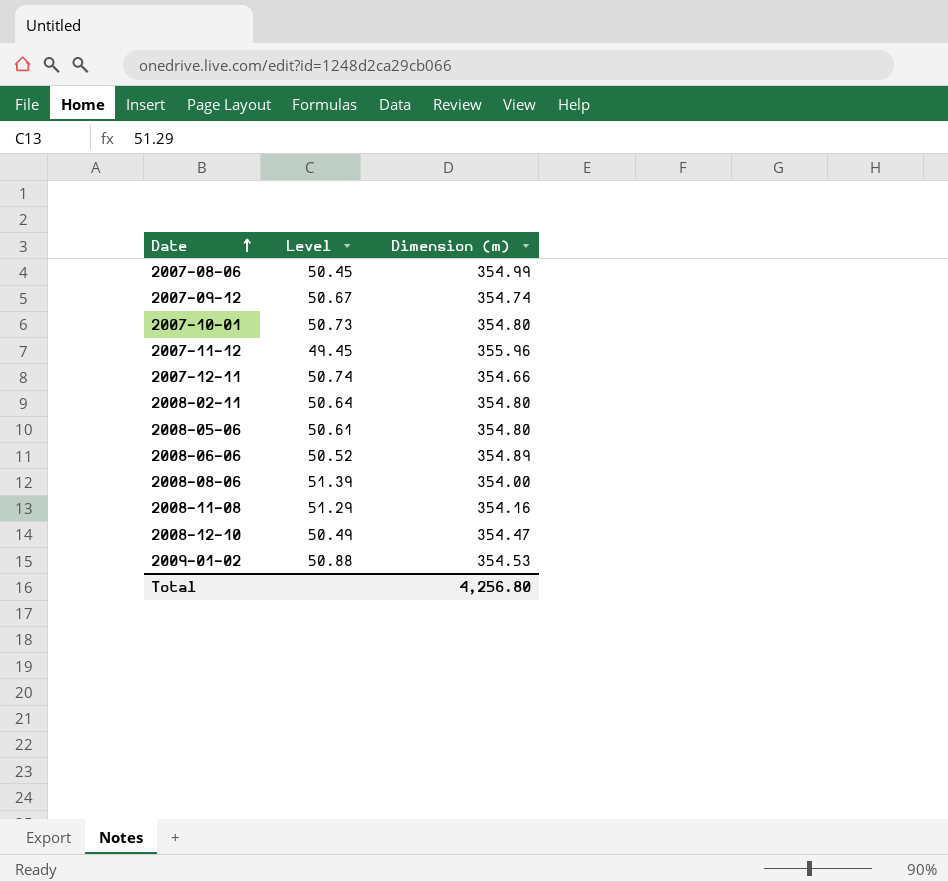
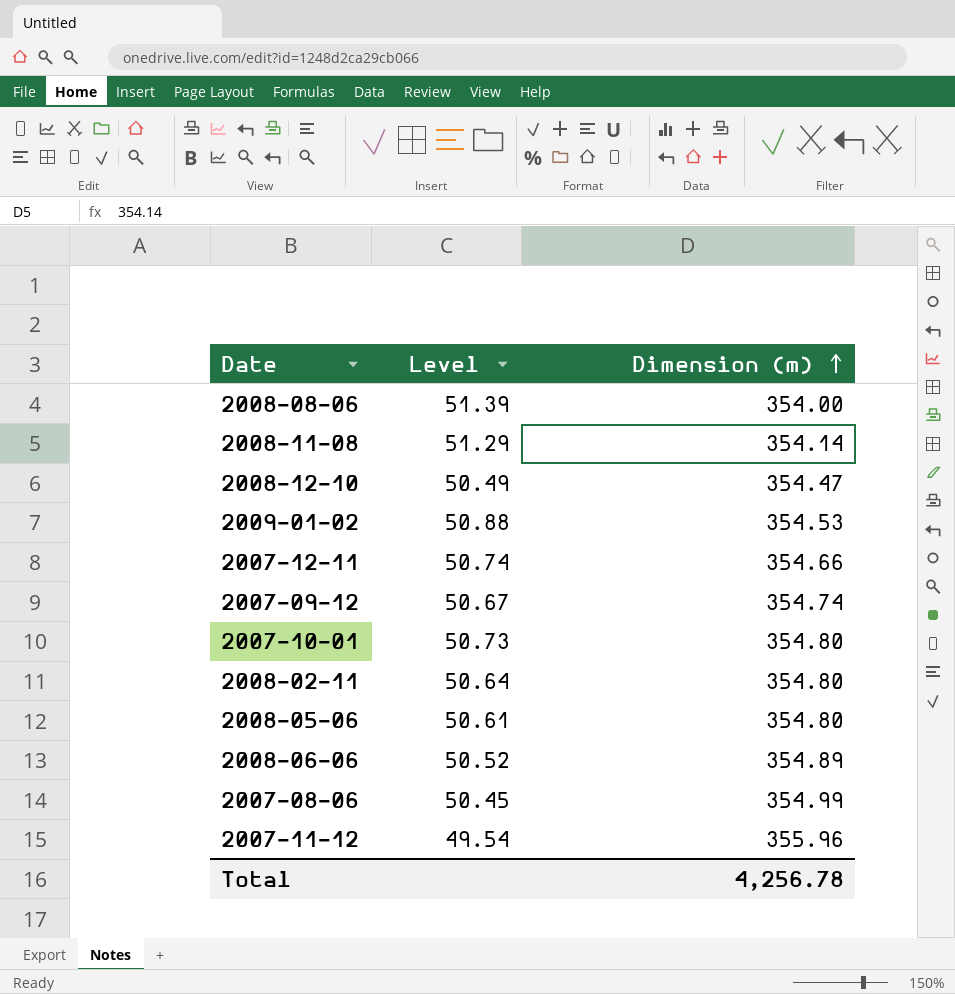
row order: Date ascending -> Dimension (m) ascending
2008-11-08 | Dimension (m): 354.16 -> 354.14
2007-11-12 | Level: 49.45 -> 49.54
Total | Dimension (m): 4,256.80 -> 4,256.78

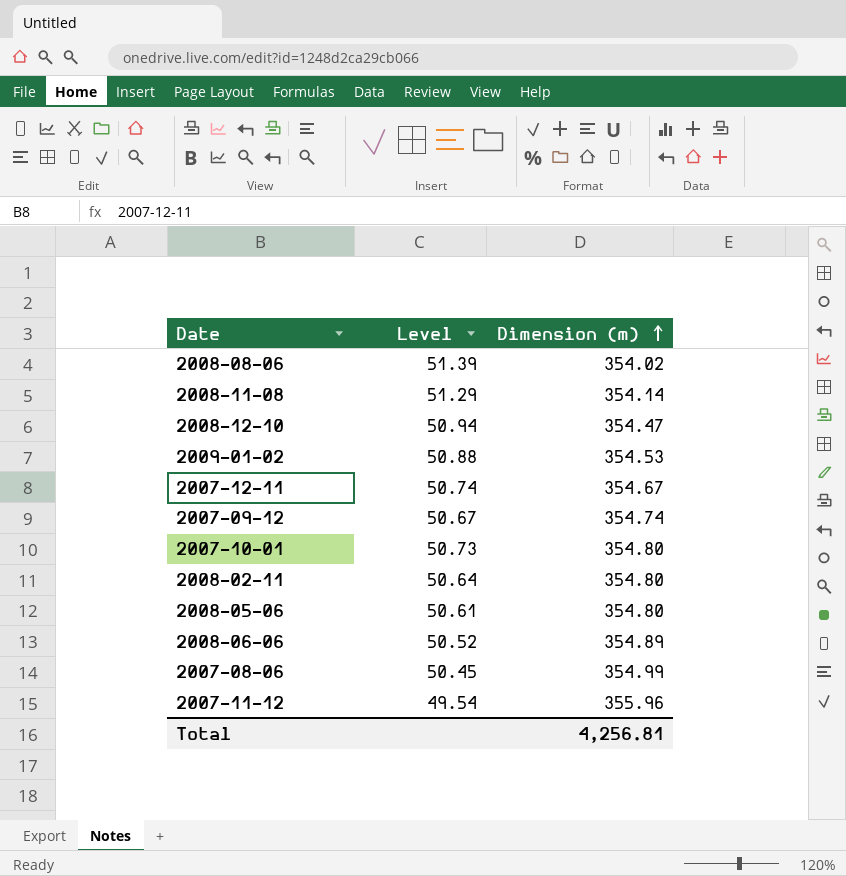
2008-08-06 | Dimension (m): 354.00 -> 354.02
2008-12-10 | Level: 50.49 -> 50.94
2007-12-11 | Dimension (m): 354.66 -> 354.67
Total | Dimension (m): 4,256.78 -> 4,256.81

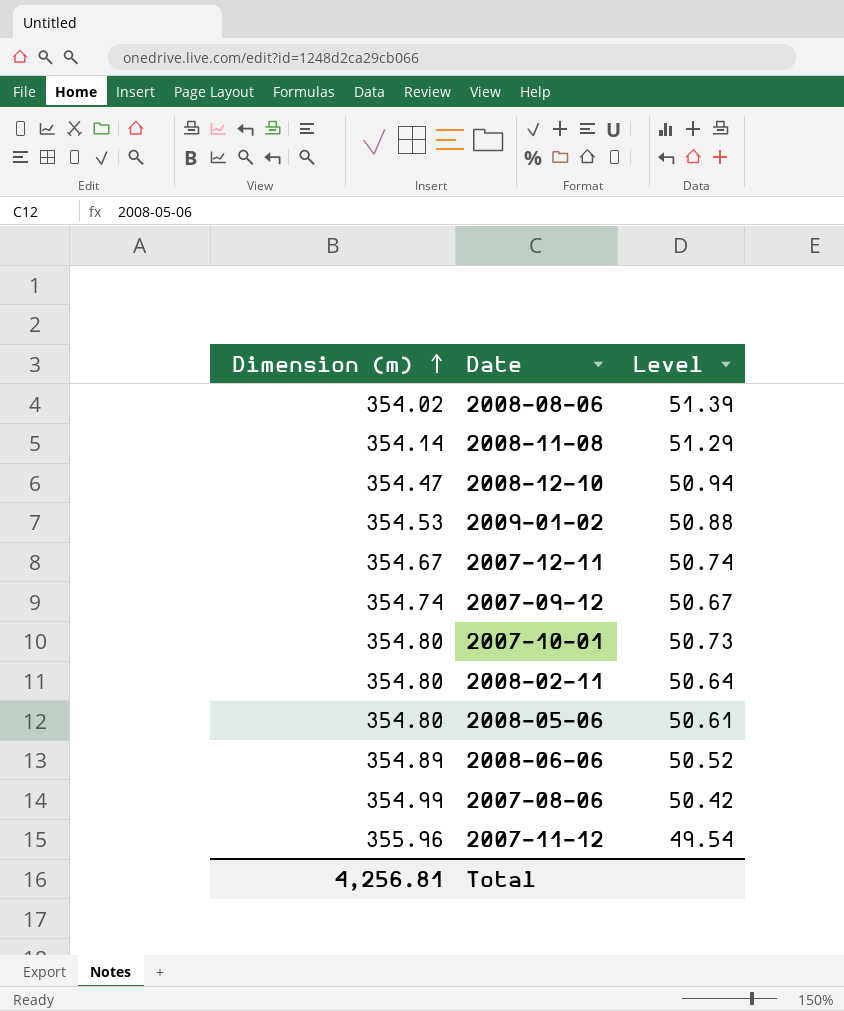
column Dimension (m) | position: 3 -> 1
2007-08-06 | Level: 50.45 -> 50.42

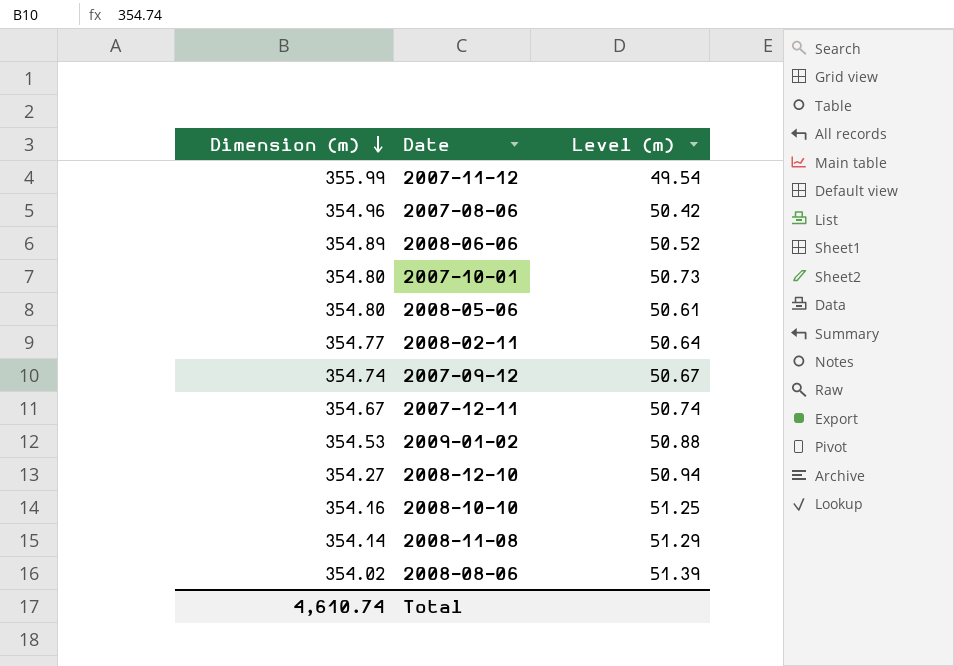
row order: Dimension (m) ascending -> Dimension (m) descending
column name: Level -> Level (m)
2007-11-12 | Dimension (m): 355.96 -> 355.99
2007-08-06 | Dimension (m): 354.99 -> 354.96
2008-02-11 | Dimension (m): 354.80 -> 354.77
2008-12-10 | Dimension (m): 354.47 -> 354.27
row 2008-10-10: none -> 354.16 | 51.25
Total | Dimension (m): 4,256.81 -> 4,610.74

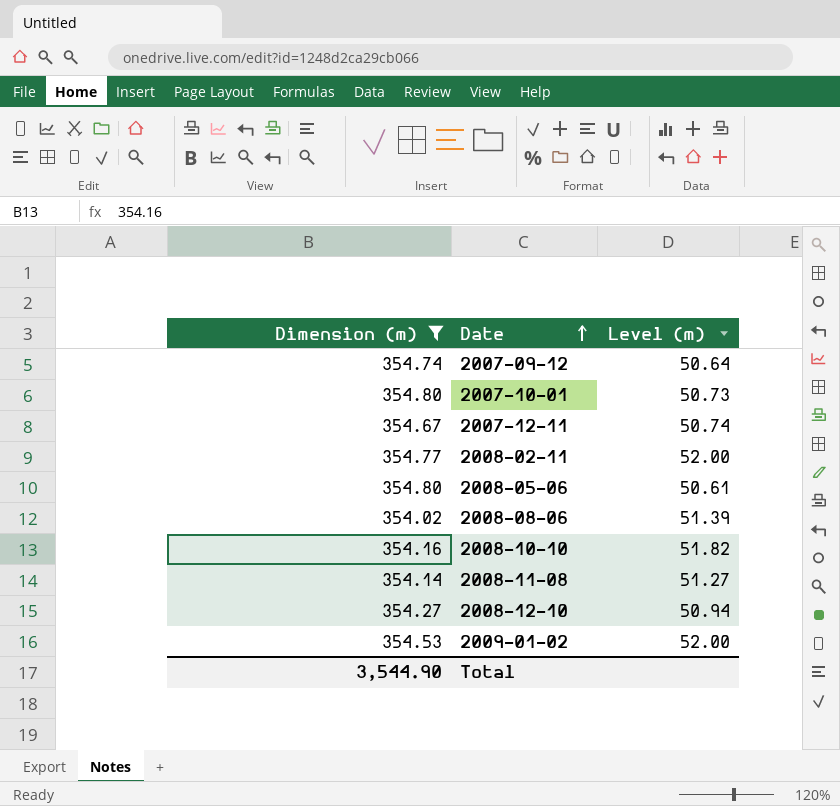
filter: none -> Dimension (m) <= 354.80
row order: Dimension (m) descending -> Date ascending
2007-09-12 | Level (m): 50.67 -> 50.64
2008-02-11 | Level (m): 50.64 -> 52.00
2008-10-10 | Level (m): 51.25 -> 51.82
2008-11-08 | Level (m): 51.29 -> 51.27
2009-01-02 | Level (m): 50.88 -> 52.00
Total | Dimension (m): 4,610.74 -> 3,544.90

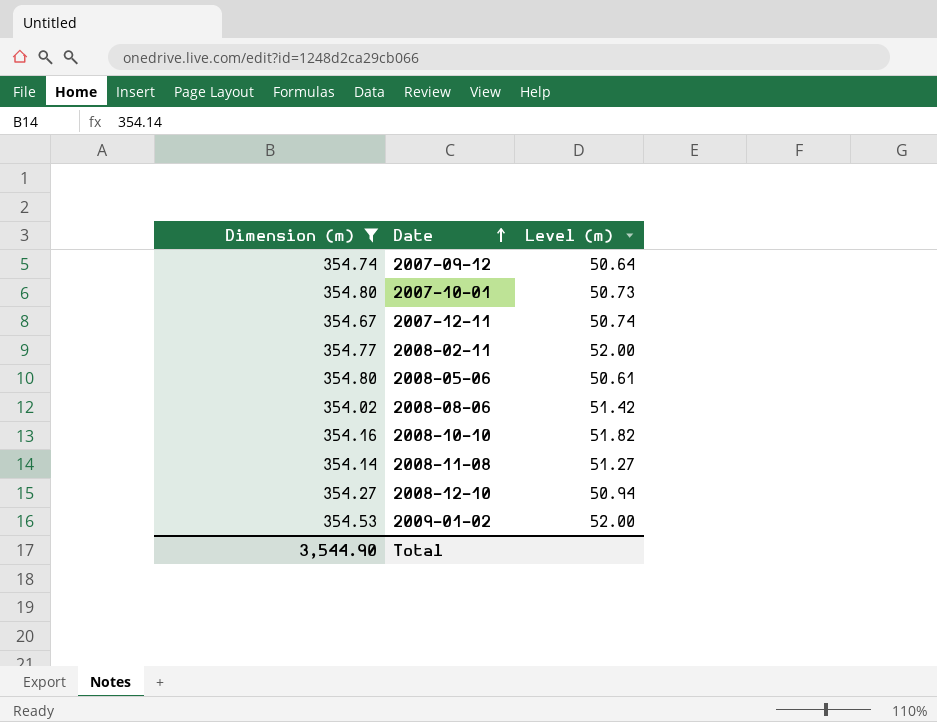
2008-08-06 | Level (m): 51.39 -> 51.42

